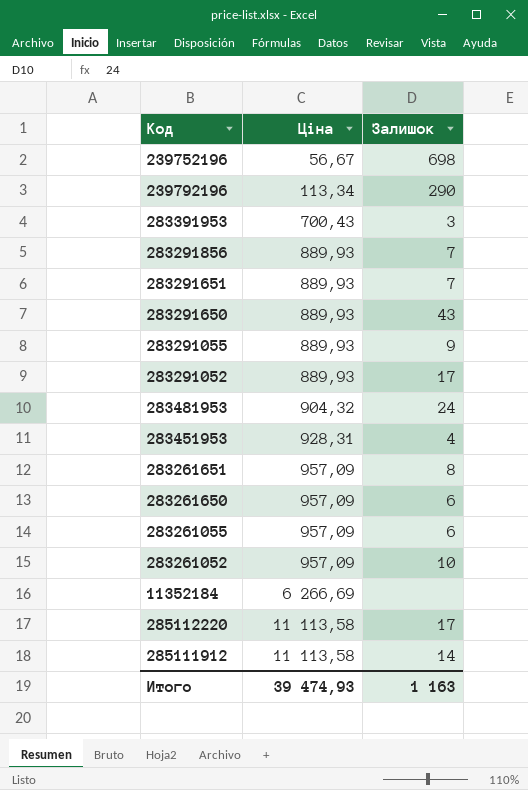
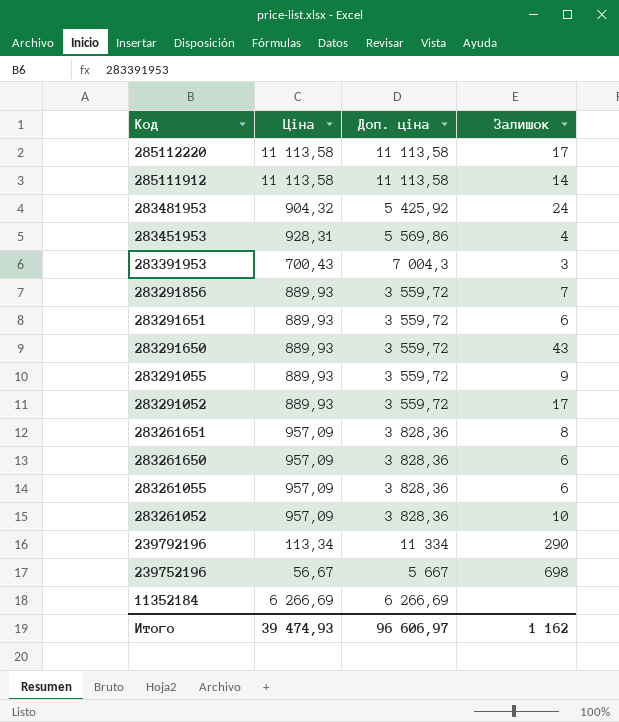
row order: Ціна ascending -> Код descending
column Доп. ціна | position: none -> 3
283291651 | Залишок: 7 -> 6
Итого | Залишок: 1 163 -> 1 162

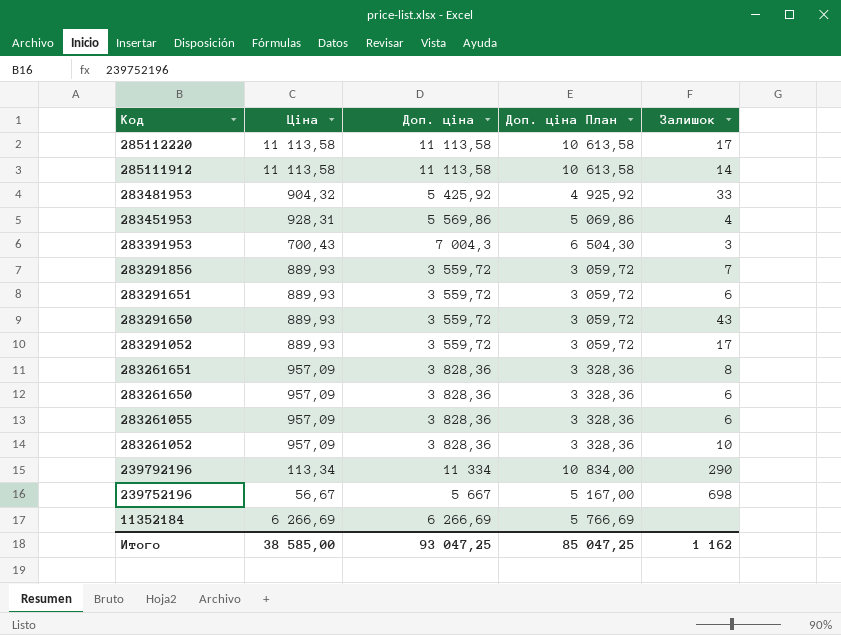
column Доп. ціна План | formula: none -> [Доп. ціна] - 500
row 283291055: 889,93 | 3 559,72 | 9 -> none
283481953 | Залишок: 24 -> 33
Итого | Ціна: 39 474,93 -> 38 585,00
Итого | Доп. ціна: 96 606,97 -> 93 047,25

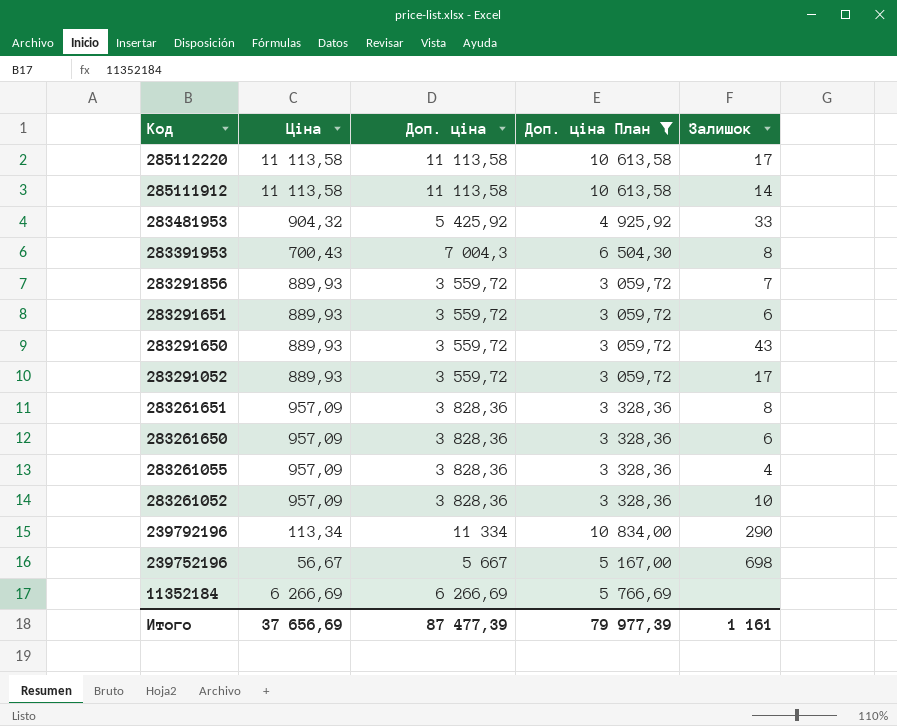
filter: none -> Доп. ціна План != 5 069,86
283391953 | Залишок: 3 -> 8
283261055 | Залишок: 6 -> 4
Итого | Ціна: 38 585,00 -> 37 656,69
Итого | Доп. ціна: 93 047,25 -> 87 477,39
Итого | Доп. ціна План: 85 047,25 -> 79 977,39
Итого | Залишок: 1 162 -> 1 161

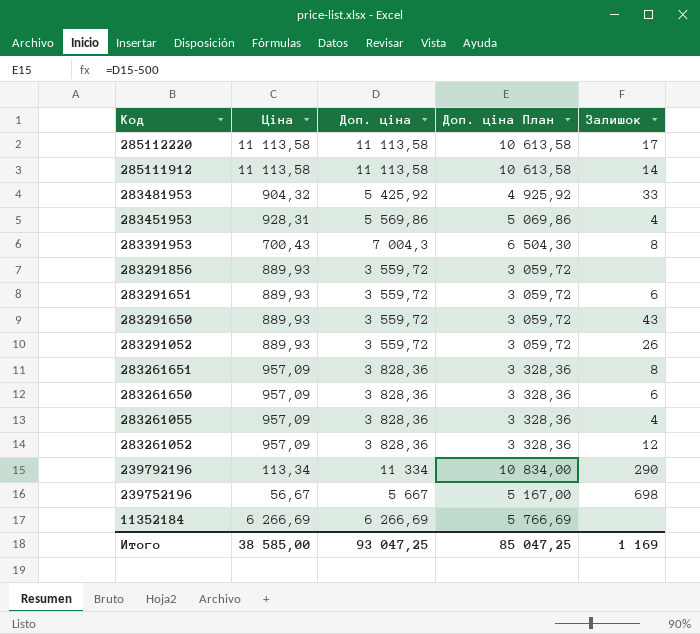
filter: Доп. ціна План != 5 069,86 -> none
283291856 | Залишок: 7 -> none
283291052 | Залишок: 17 -> 26
283261052 | Залишок: 10 -> 12
Итого | Ціна: 37 656,69 -> 38 585,00
Итого | Доп. ціна: 87 477,39 -> 93 047,25
Итого | Доп. ціна План: 79 977,39 -> 85 047,25
Итого | Залишок: 1 161 -> 1 169

